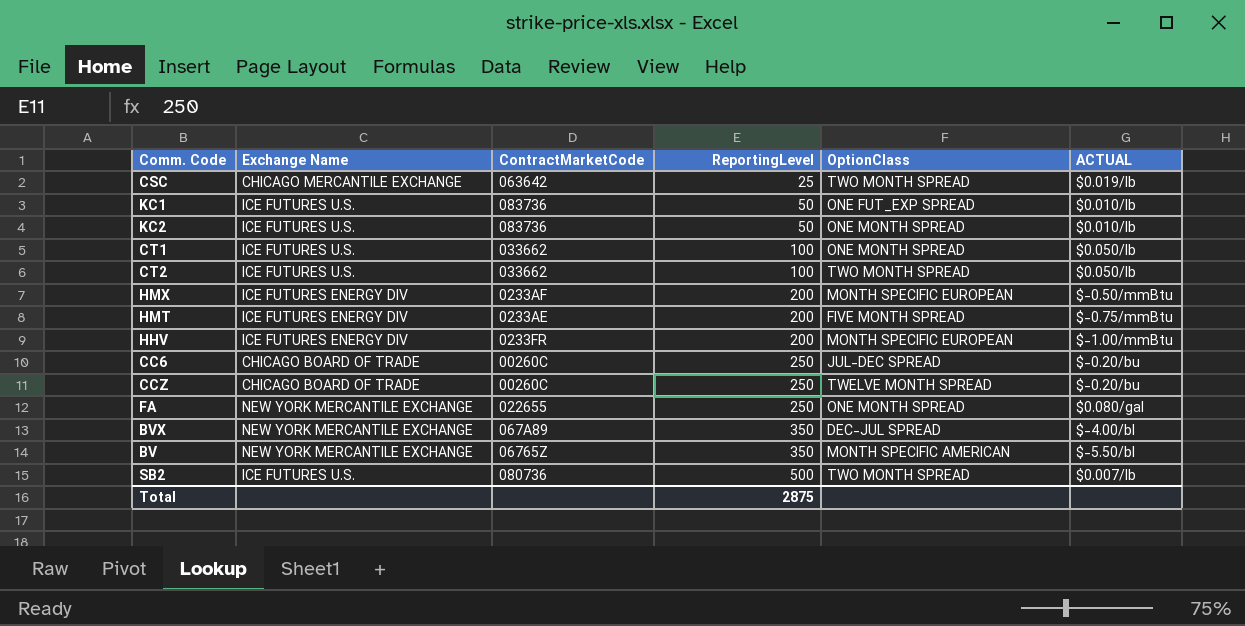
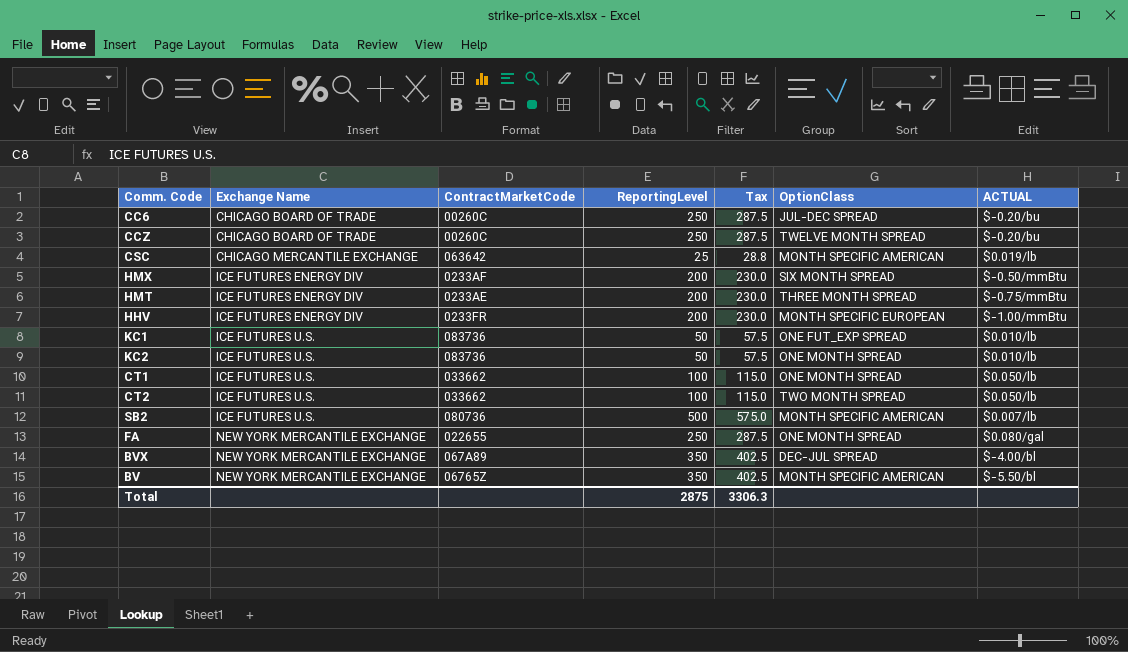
row order: ReportingLevel ascending -> Exchange Name ascending
column Tax | formula: none -> [ReportingLevel] * 1.15
CSC | OptionClass: TWO MONTH SPREAD -> MONTH SPECIFIC AMERICAN
HMX | OptionClass: MONTH SPECIFIC EUROPEAN -> SIX MONTH SPREAD
HMT | OptionClass: FIVE MONTH SPREAD -> THREE MONTH SPREAD
SB2 | OptionClass: TWO MONTH SPREAD -> MONTH SPECIFIC AMERICAN

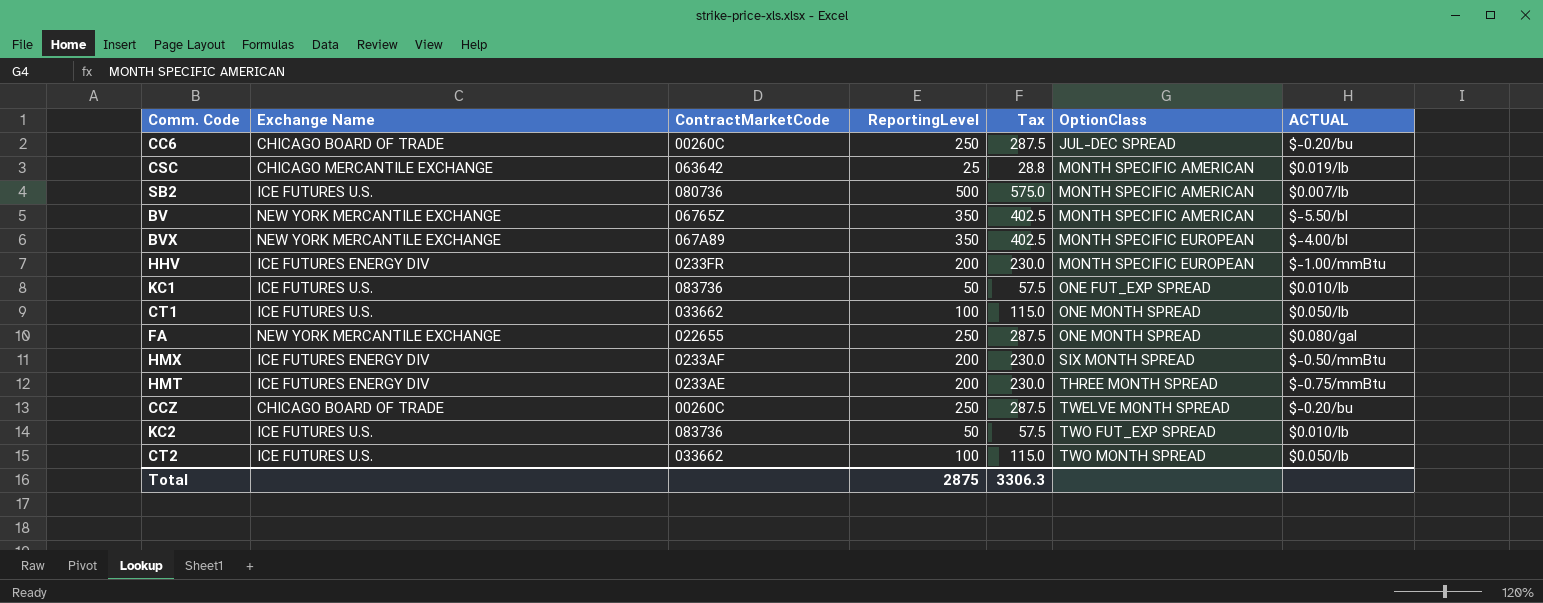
row order: Exchange Name ascending -> OptionClass ascending
BVX | OptionClass: DEC-JUL SPREAD -> MONTH SPECIFIC EUROPEAN
KC2 | OptionClass: ONE MONTH SPREAD -> TWO FUT_EXP SPREAD

